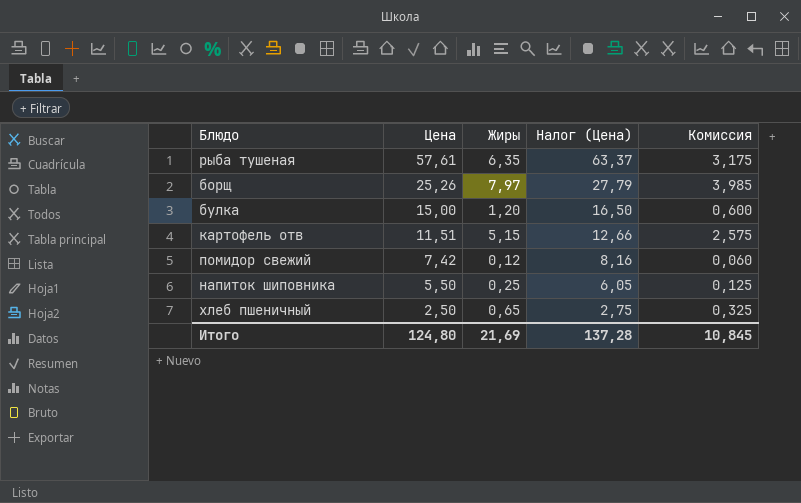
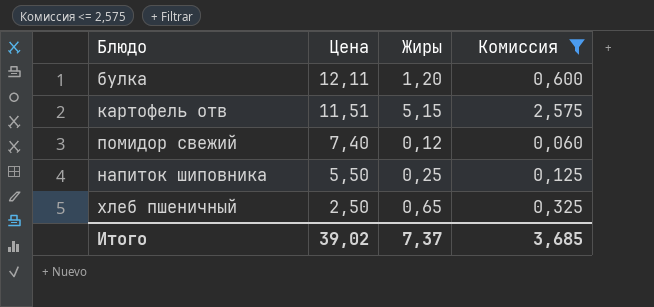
filter: none -> Комиссия <= 2,575
column Налог (Цена) | formula: [Цена] * 1,1 -> none
булка | Цена: 15,00 -> 12,11
помидор свежий | Цена: 7,42 -> 7,40
Итого | Цена: 124,80 -> 39,02
Итого | Жиры: 21,69 -> 7,37
Итого | Комиссия: 10,845 -> 3,685

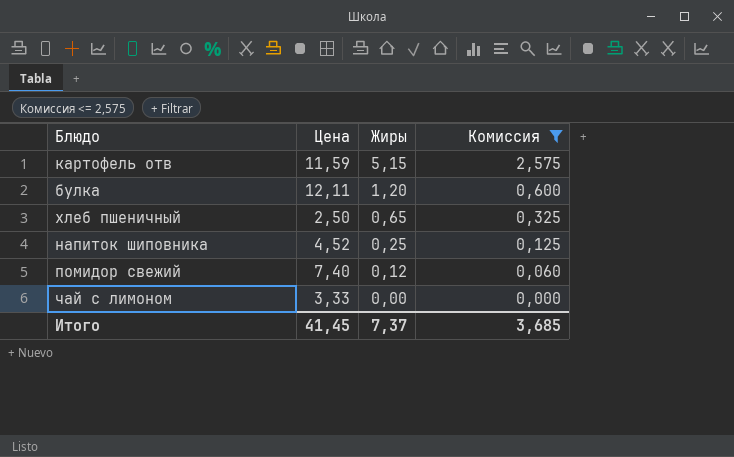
row order: Цена descending -> Жиры descending
картофель отв | Цена: 11,51 -> 11,59
напиток шиповника | Цена: 5,50 -> 4,52
row чай с лимоном: none -> 3,33 | 0,00 | 0,000
Итого | Цена: 39,02 -> 41,45

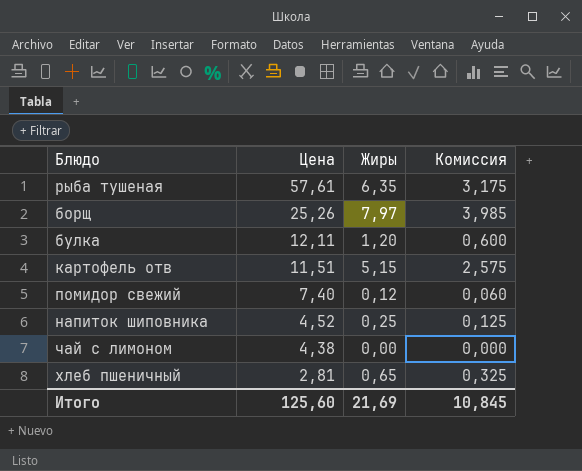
filter: Комиссия <= 2,575 -> none
row order: Жиры descending -> Цена descending
картофель отв | Цена: 11,59 -> 11,51
чай с лимоном | Цена: 3,33 -> 4,38
хлеб пшеничный | Цена: 2,50 -> 2,81
Итого | Цена: 41,45 -> 125,60
Итого | Жиры: 7,37 -> 21,69
Итого | Комиссия: 3,685 -> 10,845

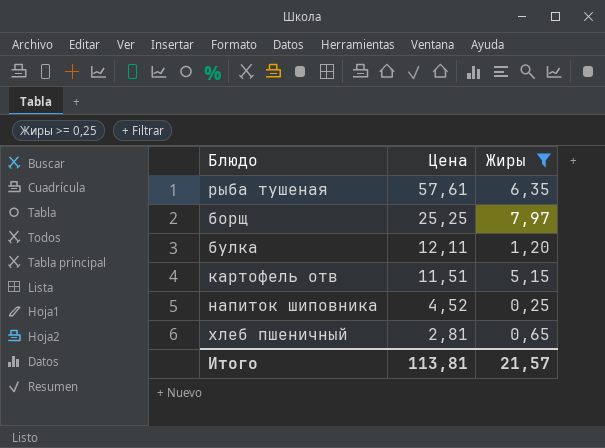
filter: none -> Жиры >= 0,25
column Комиссия | formula: [Жиры] * 0,5 -> none
борщ | Цена: 25,26 -> 25,25
Итого | Цена: 125,60 -> 113,81
Итого | Жиры: 21,69 -> 21,57

